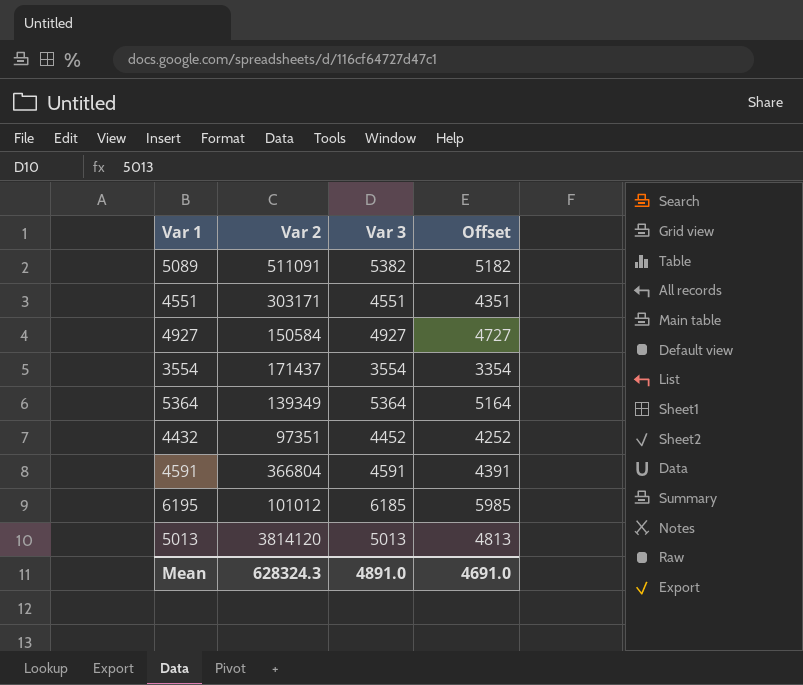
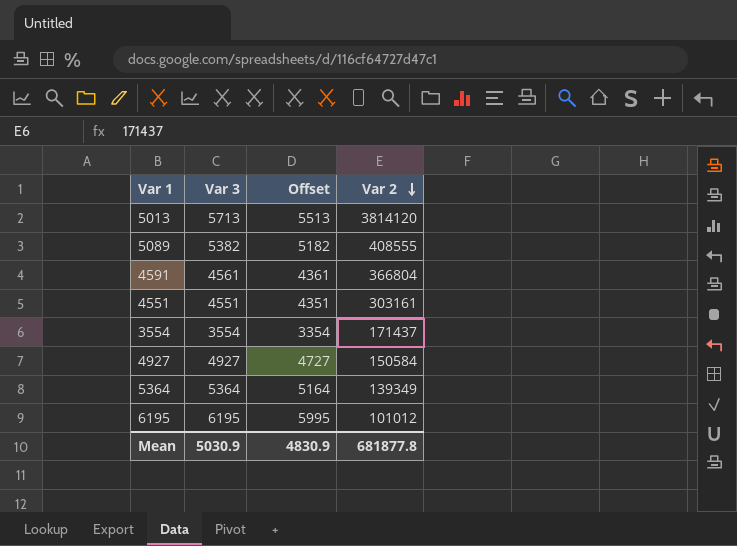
row order: none -> Var 2 descending
column Var 2 | position: 2 -> 4
row 4432: 97351 | 4452 | 4252 -> none
5013 | Var 3: 5013 -> 5713
5013 | Offset: 4813 -> 5513
5089 | Var 2: 511091 -> 408555
4591 | Var 3: 4591 -> 4561
4591 | Offset: 4391 -> 4361
4551 | Var 2: 303171 -> 303161
6195 | Var 3: 6185 -> 6195
6195 | Offset: 5985 -> 5995
Mean | Var 3: 4891.0 -> 5030.9
Mean | Offset: 4691.0 -> 4830.9
Mean | Var 2: 628324.3 -> 681877.8

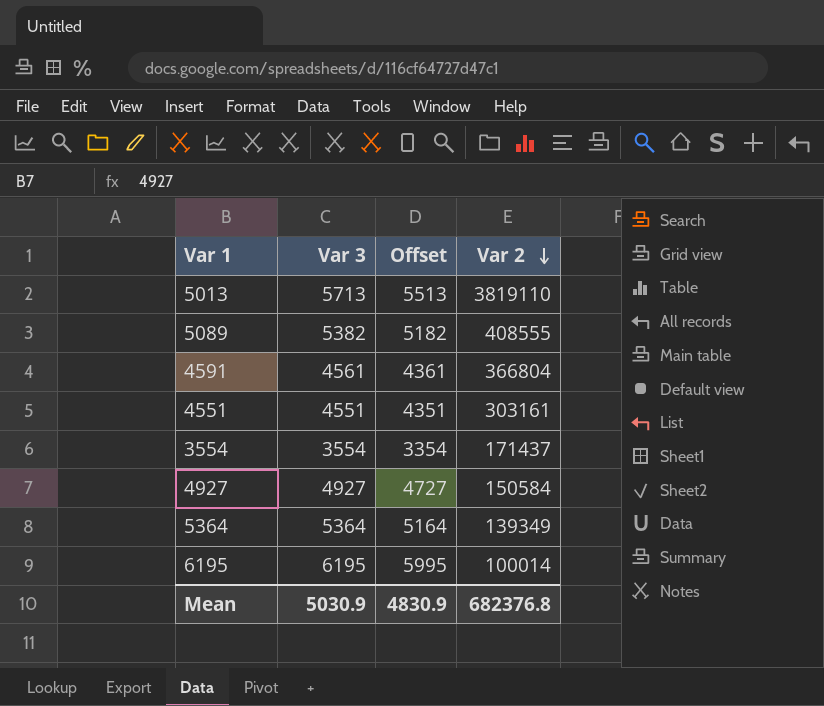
5013 | Var 2: 3814120 -> 3819110
6195 | Var 2: 101012 -> 100014
Mean | Var 2: 681877.8 -> 682376.8

